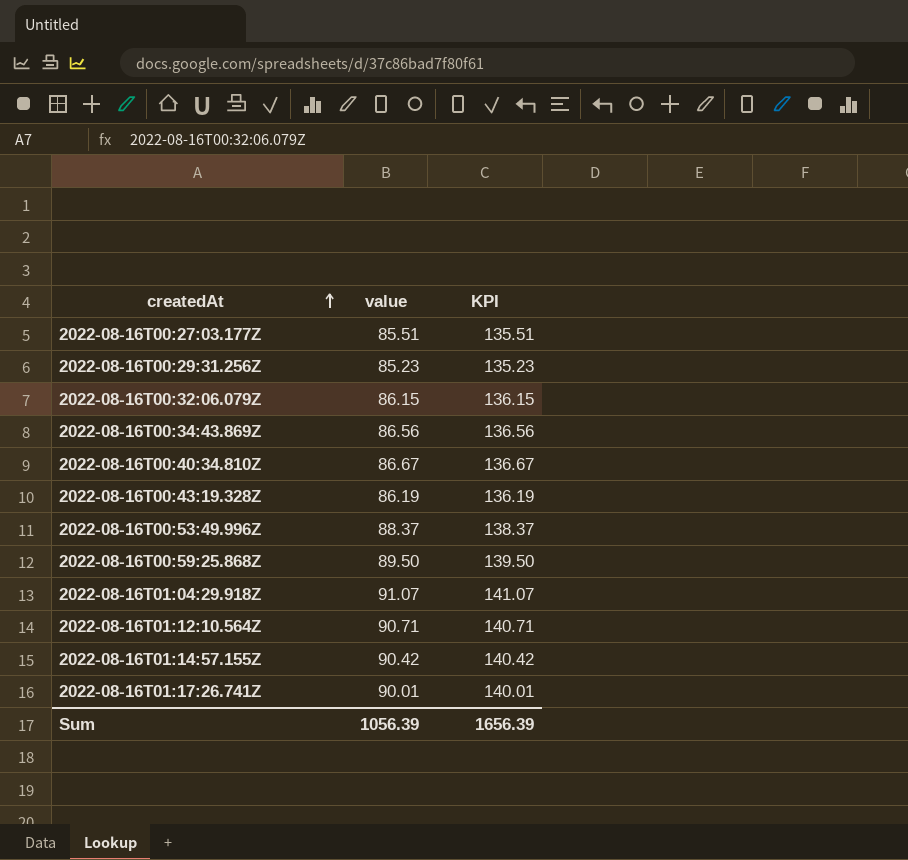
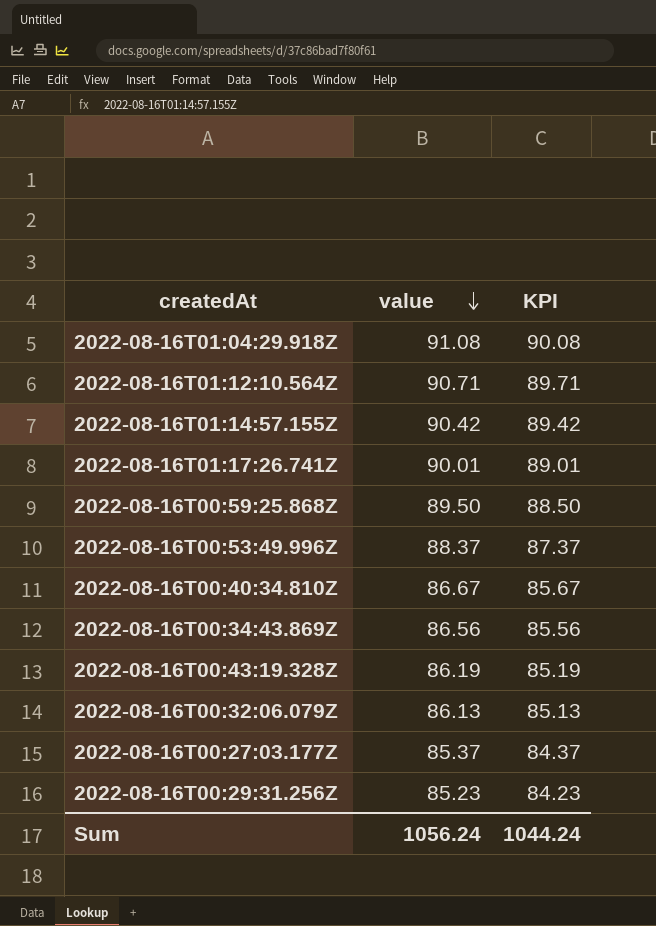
row order: createdAt ascending -> value descending
column KPI | formula: [value] + 50 -> [value] - 1
2022-08-16T01:04:29.918Z | value: 91.07 -> 91.08
2022-08-16T00:32:06.079Z | value: 86.15 -> 86.13
2022-08-16T00:27:03.177Z | value: 85.51 -> 85.37
Sum | value: 1056.39 -> 1056.24
Sum | KPI: 1656.39 -> 1044.24

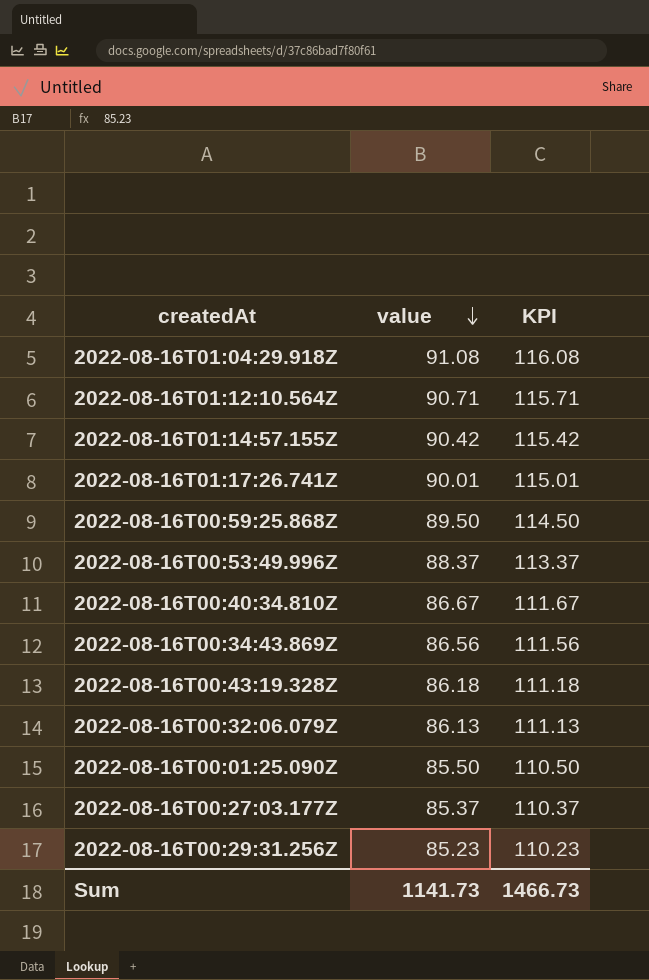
column KPI | formula: [value] - 1 -> [value] + 25
2022-08-16T00:43:19.328Z | value: 86.19 -> 86.18
row 2022-08-16T00:01:25.090Z: none -> 85.50 | 110.50
Sum | value: 1056.24 -> 1141.73
Sum | KPI: 1044.24 -> 1466.73

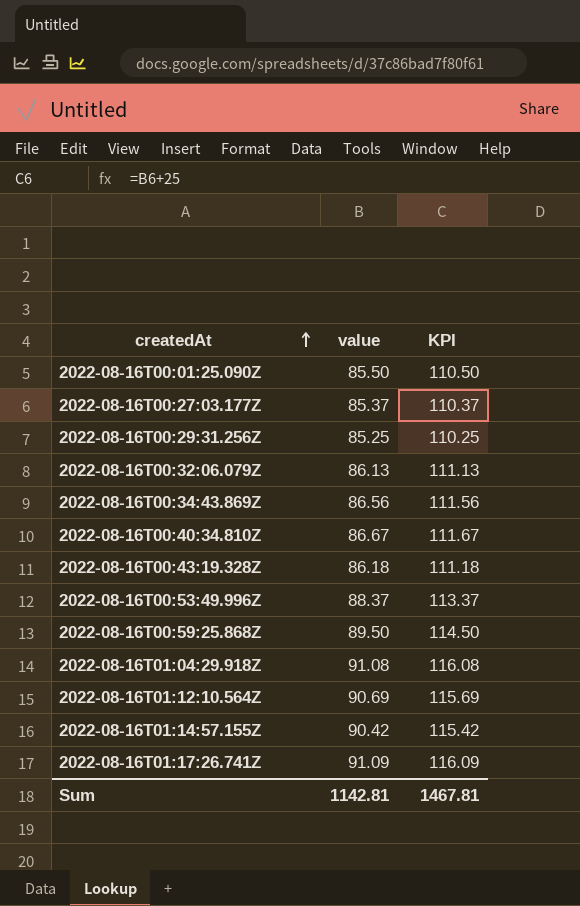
row order: value descending -> createdAt ascending
2022-08-16T00:29:31.256Z | value: 85.23 -> 85.25
2022-08-16T00:29:31.256Z | KPI: 110.23 -> 110.25
2022-08-16T01:12:10.564Z | value: 90.71 -> 90.69
2022-08-16T01:12:10.564Z | KPI: 115.71 -> 115.69
2022-08-16T01:17:26.741Z | value: 90.01 -> 91.09
2022-08-16T01:17:26.741Z | KPI: 115.01 -> 116.09
Sum | value: 1141.73 -> 1142.81
Sum | KPI: 1466.73 -> 1467.81

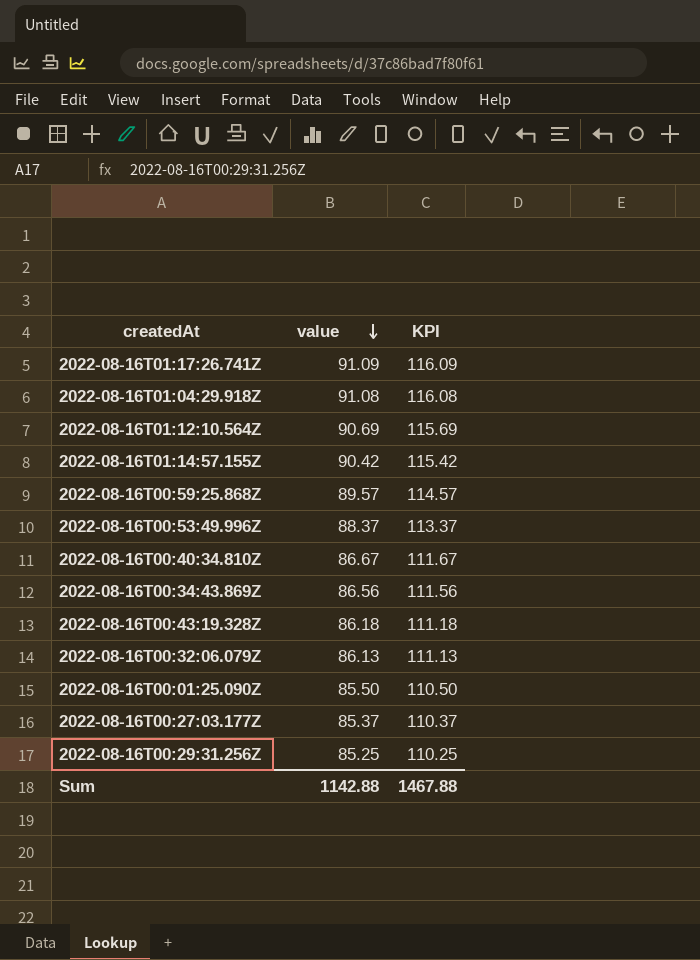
row order: createdAt ascending -> value descending
2022-08-16T00:59:25.868Z | value: 89.50 -> 89.57
2022-08-16T00:59:25.868Z | KPI: 114.50 -> 114.57
Sum | value: 1142.81 -> 1142.88
Sum | KPI: 1467.81 -> 1467.88

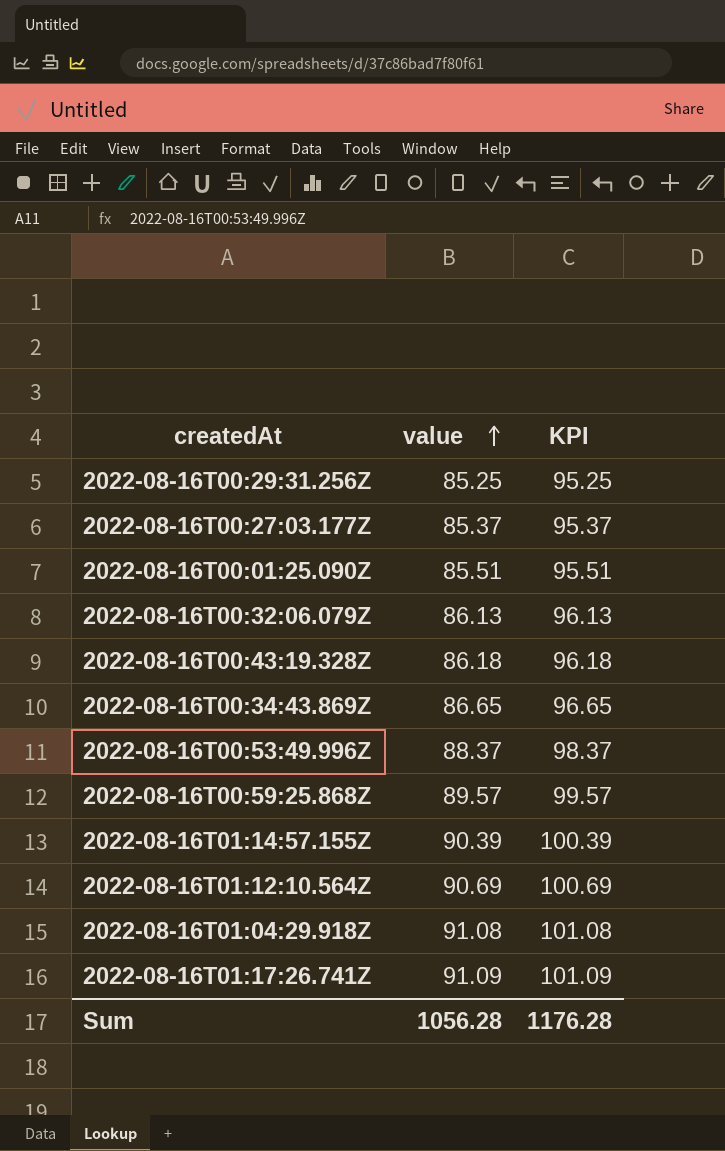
row order: value descending -> value ascending
column KPI | formula: [value] + 25 -> [value] + 10
row 2022-08-16T00:40:34.810Z: 86.67 | 111.67 -> none
2022-08-16T00:01:25.090Z | value: 85.50 -> 85.51
2022-08-16T00:34:43.869Z | value: 86.56 -> 86.65
2022-08-16T01:14:57.155Z | value: 90.42 -> 90.39
Sum | value: 1142.88 -> 1056.28
Sum | KPI: 1467.88 -> 1176.28

